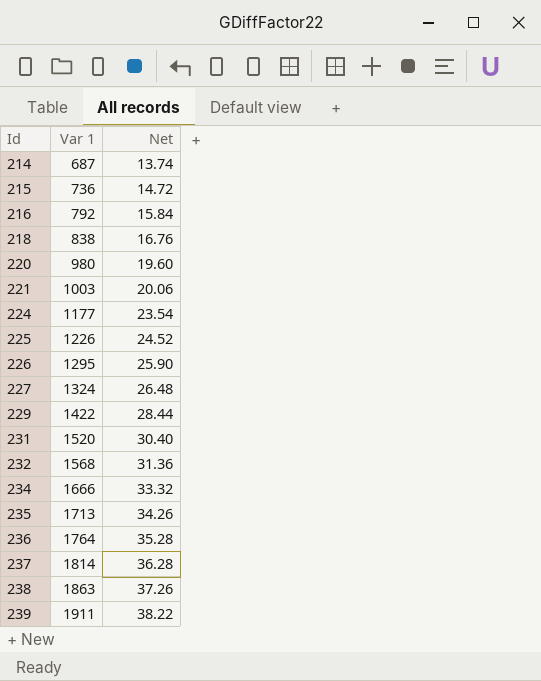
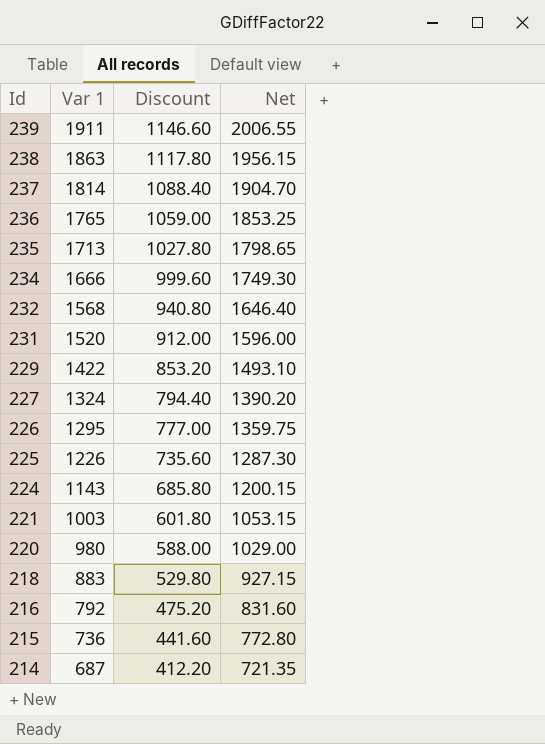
row order: Id ascending -> Id descending
column Discount | formula: none -> [Var 1] * 0.6
column Net | formula: [Var 1] * 0.02 -> [Var 1] * 1.05
236 | Var 1: 1764 -> 1765
224 | Var 1: 1177 -> 1143
218 | Var 1: 838 -> 883

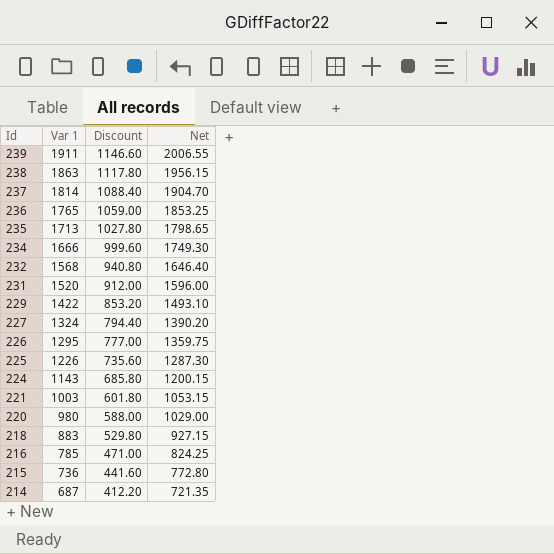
216 | Var 1: 792 -> 785
216 | Discount: 475.20 -> 471.00
216 | Net: 831.60 -> 824.25

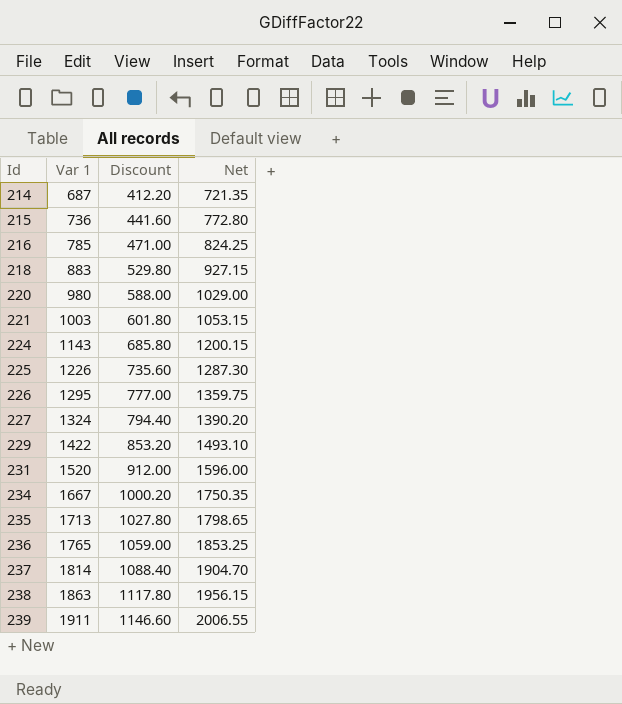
row order: Id descending -> Id ascending
row 232: 1568 | 940.80 | 1646.40 -> none
234 | Var 1: 1666 -> 1667
234 | Discount: 999.60 -> 1000.20
234 | Net: 1749.30 -> 1750.35

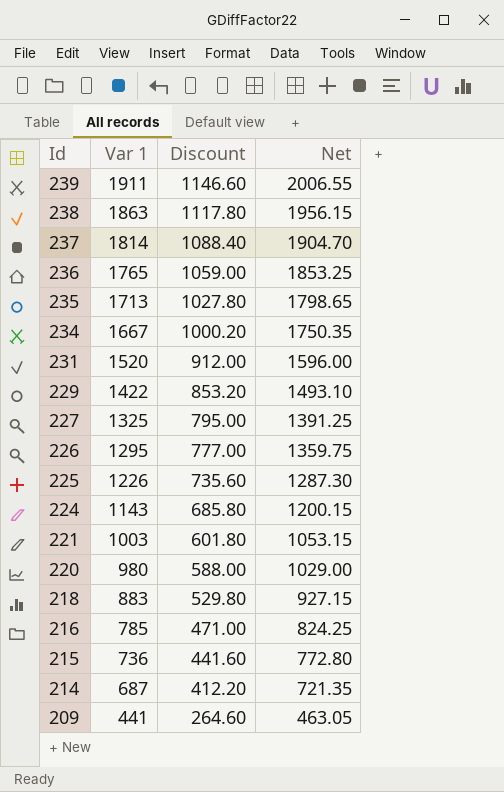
row order: Id ascending -> Id descending
227 | Var 1: 1324 -> 1325
227 | Discount: 794.40 -> 795.00
227 | Net: 1390.20 -> 1391.25
row 209: none -> 441 | 264.60 | 463.05

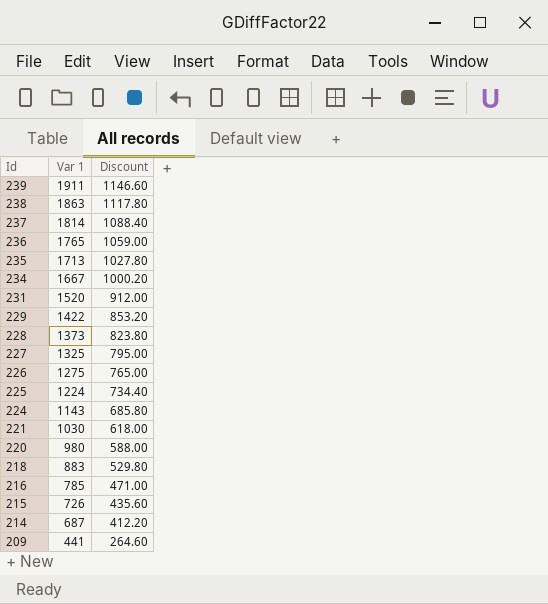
column Net | formula: [Var 1] * 1.05 -> none
row 228: none -> 1373 | 823.80
226 | Var 1: 1295 -> 1275
226 | Discount: 777.00 -> 765.00
225 | Var 1: 1226 -> 1224
225 | Discount: 735.60 -> 734.40
221 | Var 1: 1003 -> 1030
221 | Discount: 601.80 -> 618.00
215 | Var 1: 736 -> 726
215 | Discount: 441.60 -> 435.60

